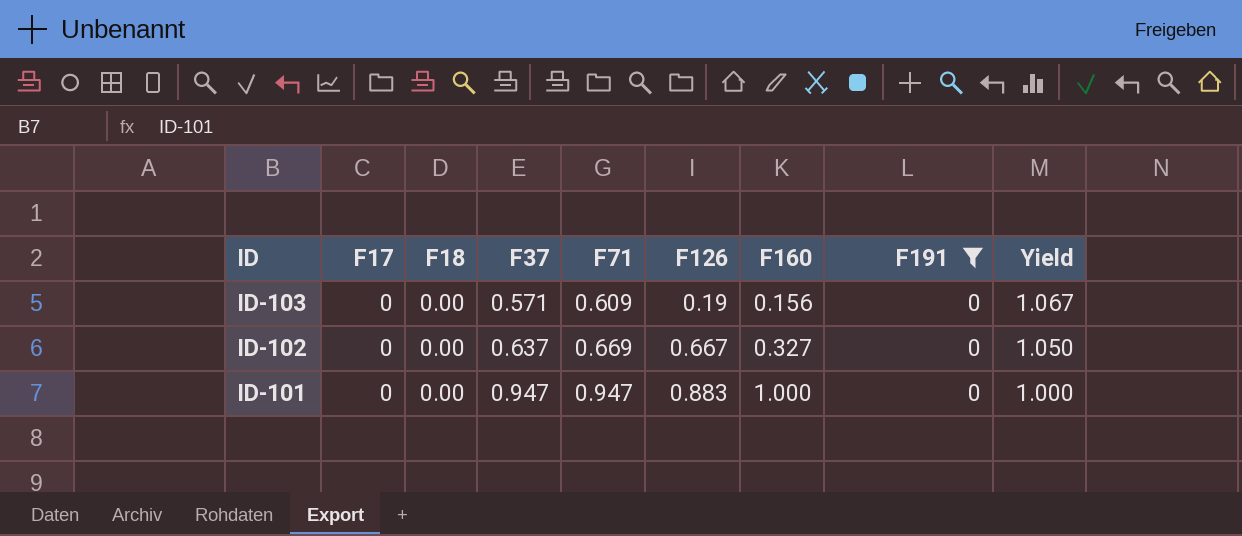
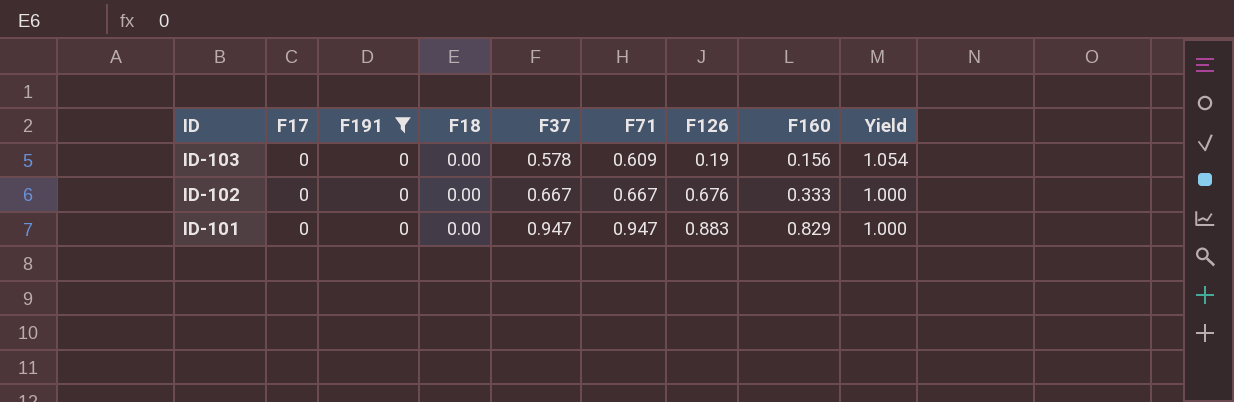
column F191 | position: 8 -> 3
ID-103 | F37: 0.571 -> 0.578
ID-103 | Yield: 1.067 -> 1.054
ID-102 | F37: 0.637 -> 0.667
ID-102 | F71: 0.669 -> 0.667
ID-102 | F126: 0.667 -> 0.676
ID-102 | F160: 0.327 -> 0.333
ID-102 | Yield: 1.050 -> 1.000
ID-101 | F160: 1.000 -> 0.829

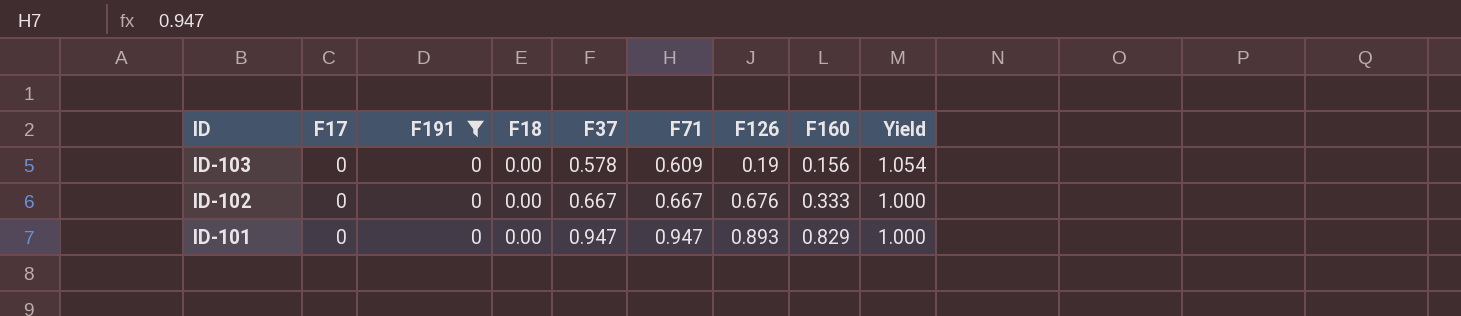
ID-101 | F126: 0.883 -> 0.893

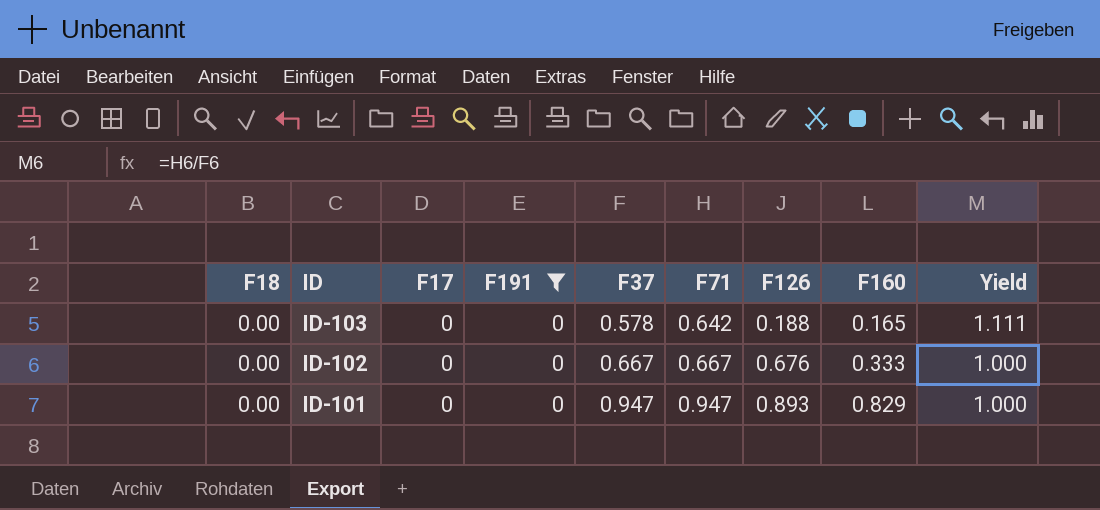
column F18 | position: 4 -> 1
ID-103 | F71: 0.609 -> 0.642
ID-103 | F126: 0.19 -> 0.188
ID-103 | F160: 0.156 -> 0.165
ID-103 | Yield: 1.054 -> 1.111

